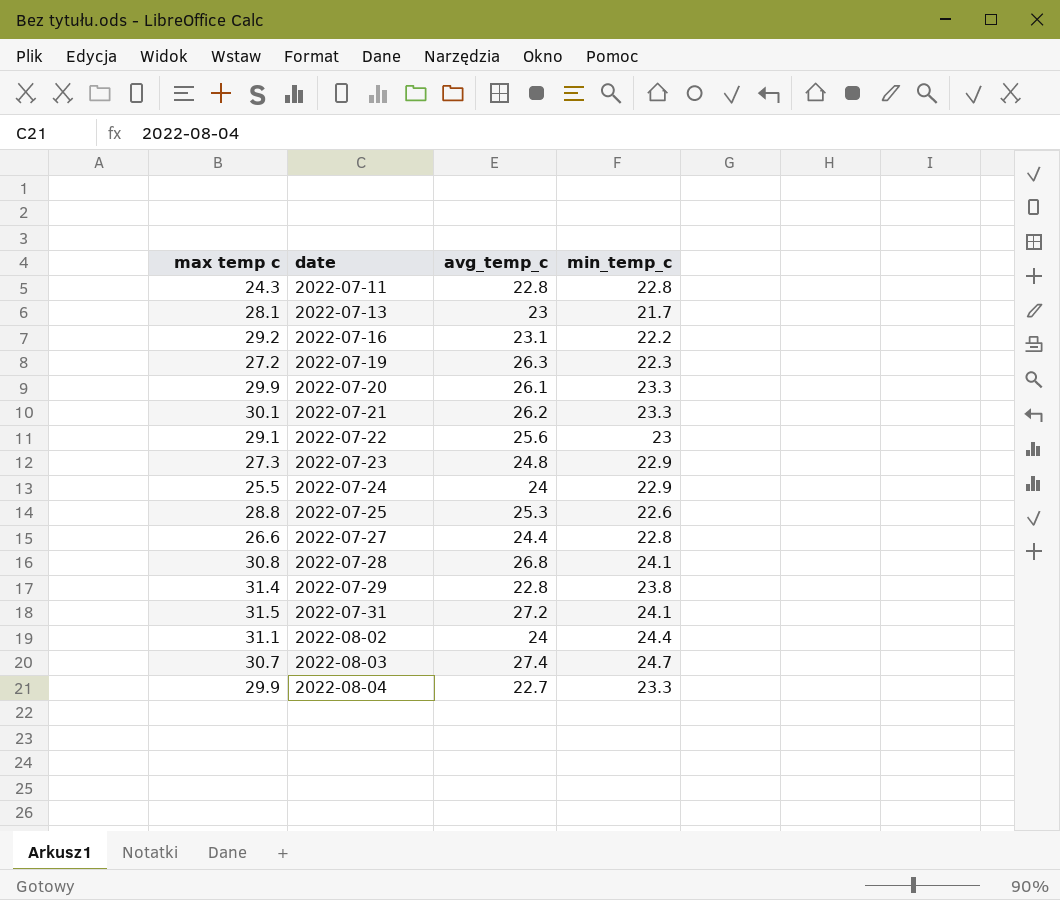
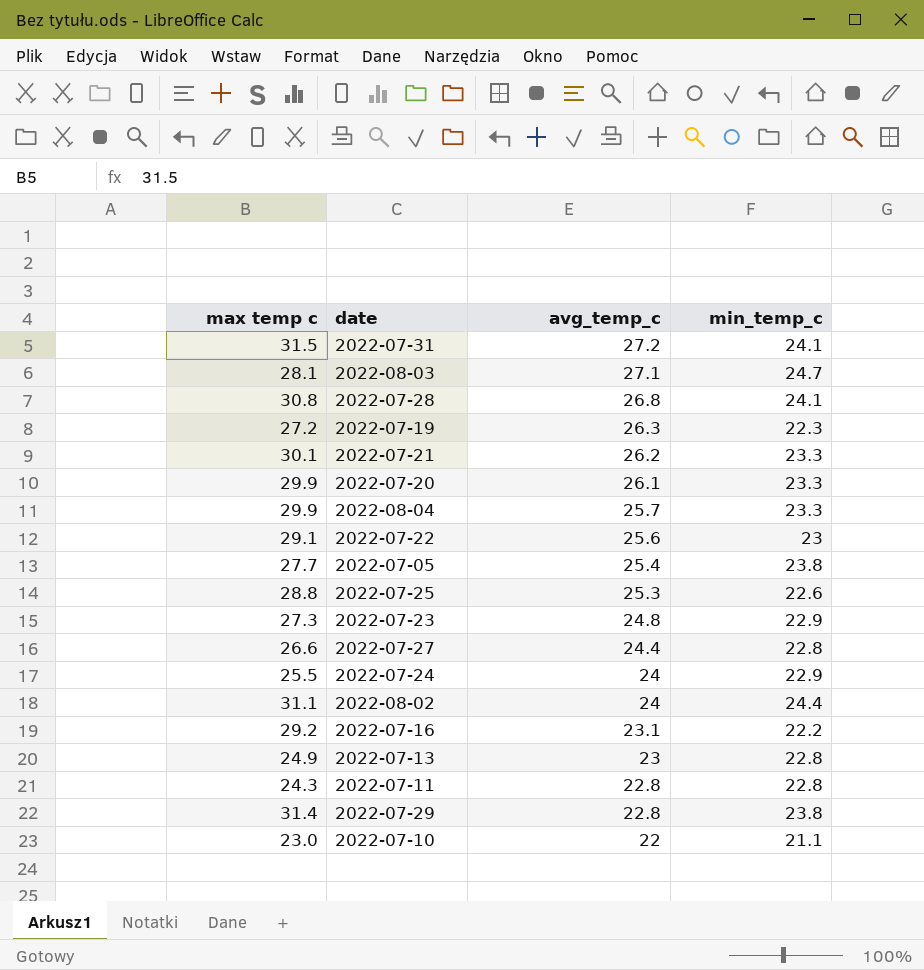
row order: date ascending -> avg_temp_c descending
2022-08-03 | max temp c: 30.7 -> 28.1
2022-08-03 | avg_temp_c: 27.4 -> 27.1
2022-08-04 | avg_temp_c: 22.7 -> 25.7
row 2022-07-05: none -> 27.7 | 25.4 | 23.8
2022-07-13 | max temp c: 28.1 -> 24.9
2022-07-13 | min_temp_c: 21.7 -> 22.8
row 2022-07-10: none -> 23.0 | 22 | 21.1

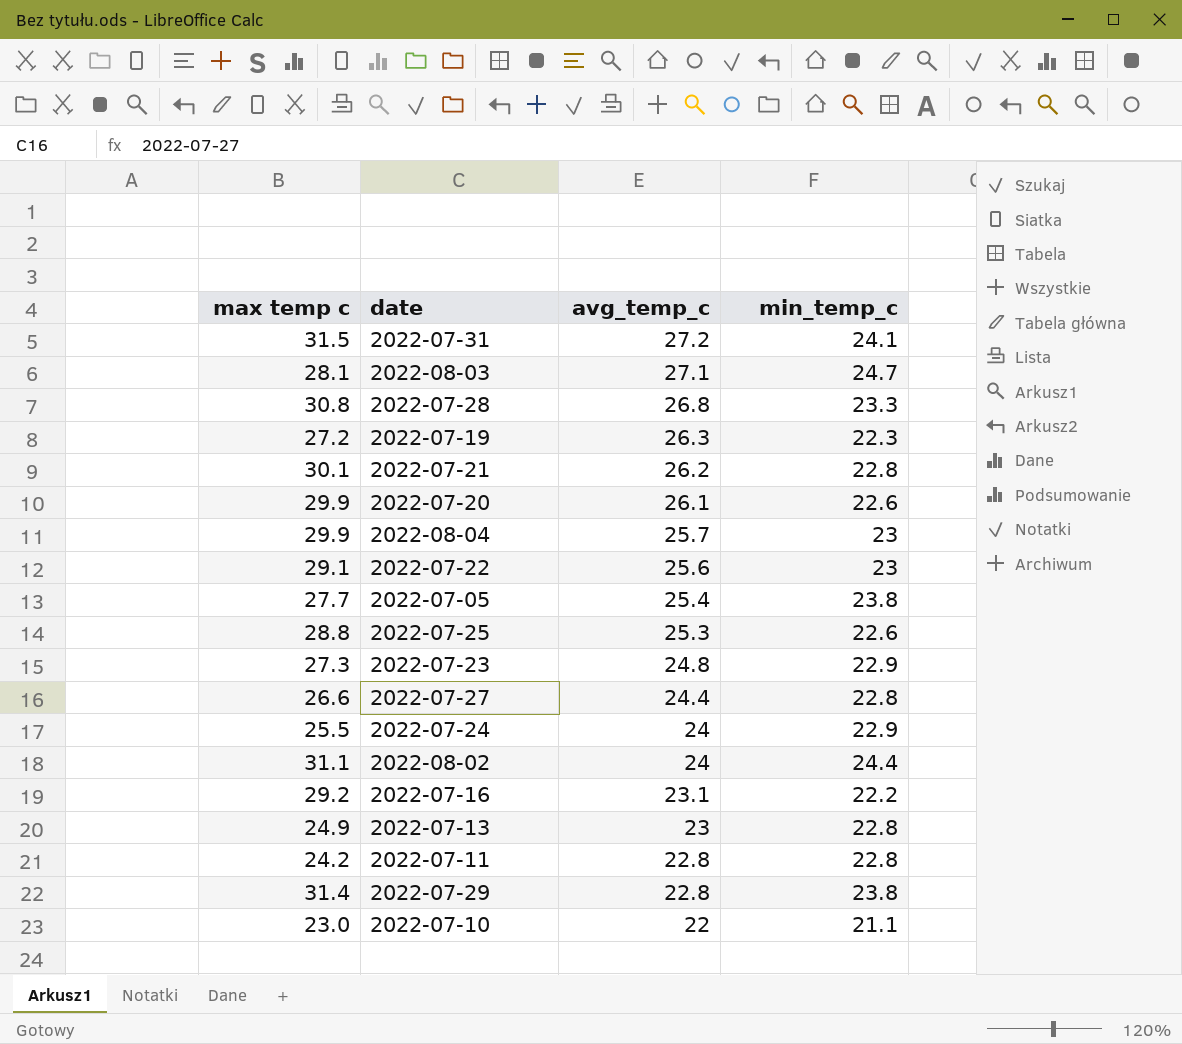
2022-07-28 | min_temp_c: 24.1 -> 23.3
2022-07-21 | min_temp_c: 23.3 -> 22.8
2022-07-20 | min_temp_c: 23.3 -> 22.6
2022-08-04 | min_temp_c: 23.3 -> 23
2022-07-11 | max temp c: 24.3 -> 24.2

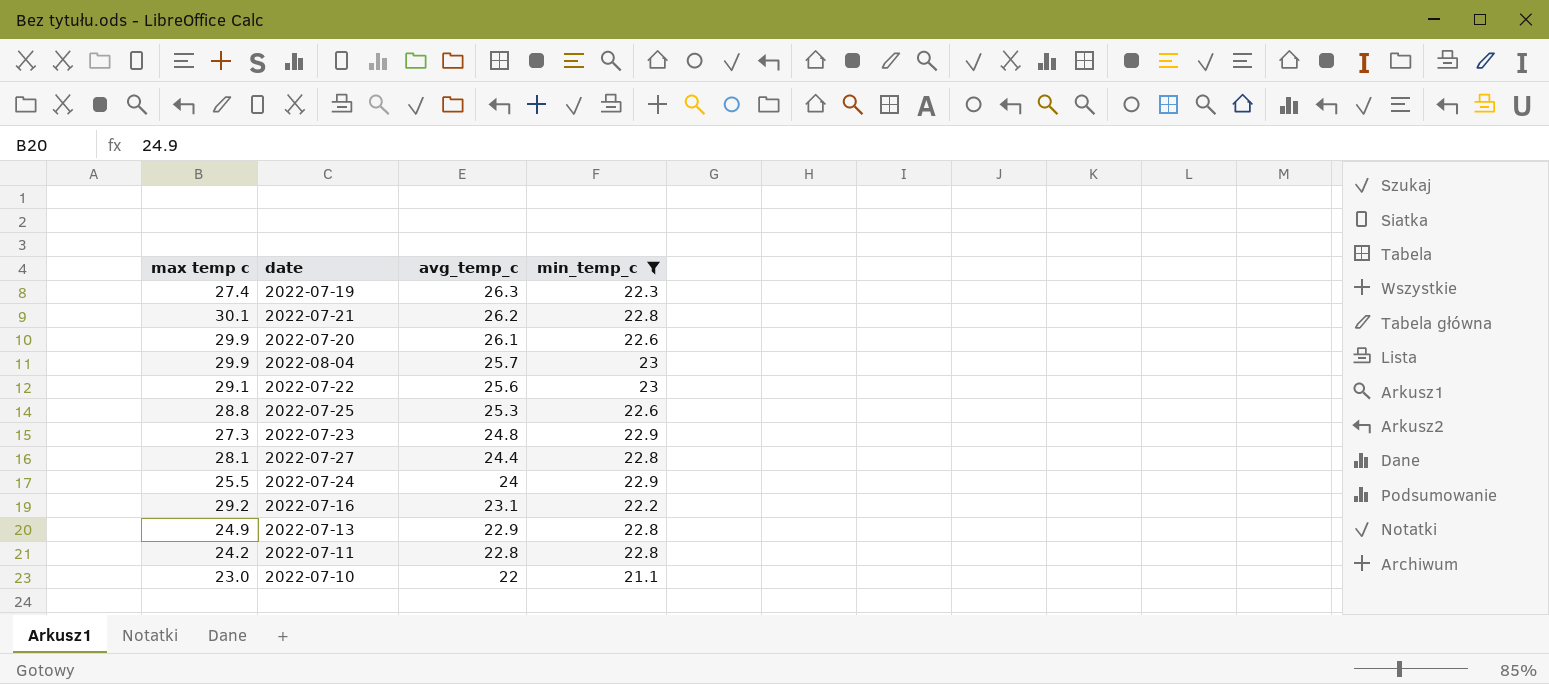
filter: none -> min_temp_c <= 23
2022-07-19 | max temp c: 27.2 -> 27.4
2022-07-27 | max temp c: 26.6 -> 28.1
2022-07-13 | avg_temp_c: 23 -> 22.9

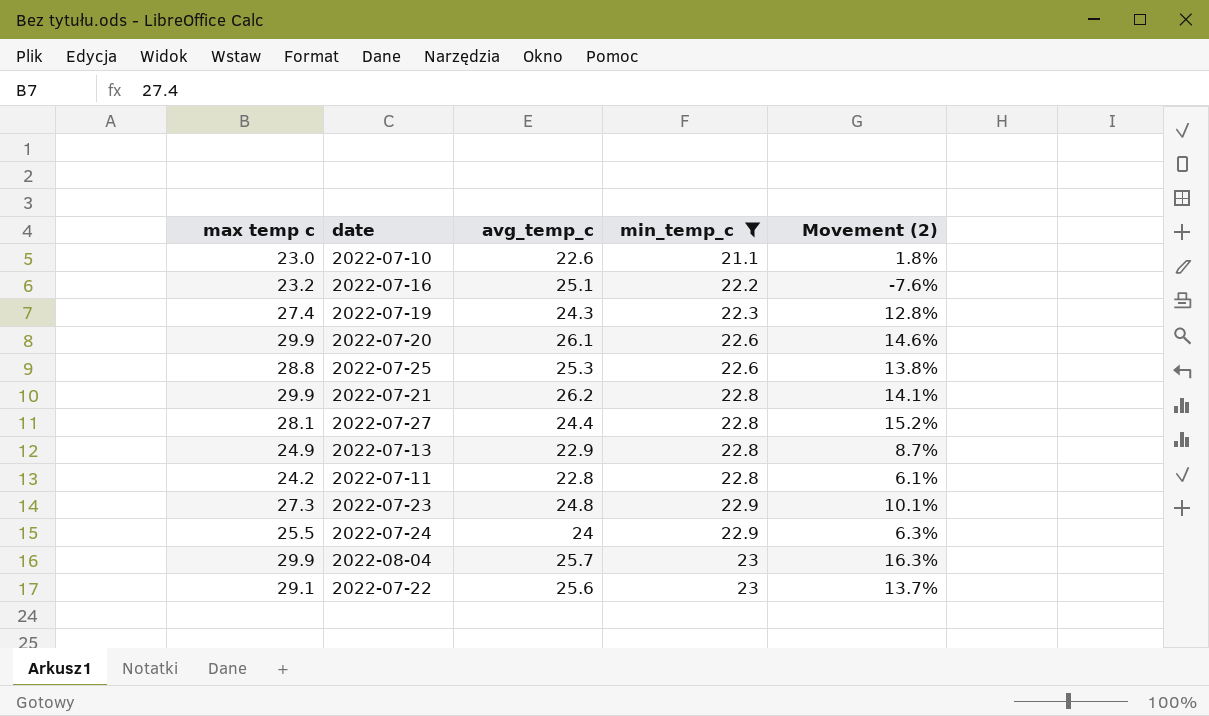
row order: avg_temp_c descending -> min_temp_c ascending
column Movement (2) | formula: none -> ([max temp c] - [avg_temp_c]) / [avg_temp_c]
2022-07-10 | avg_temp_c: 22 -> 22.6
2022-07-16 | max temp c: 29.2 -> 23.2
2022-07-16 | avg_temp_c: 23.1 -> 25.1
2022-07-19 | avg_temp_c: 26.3 -> 24.3
2022-07-21 | max temp c: 30.1 -> 29.9

